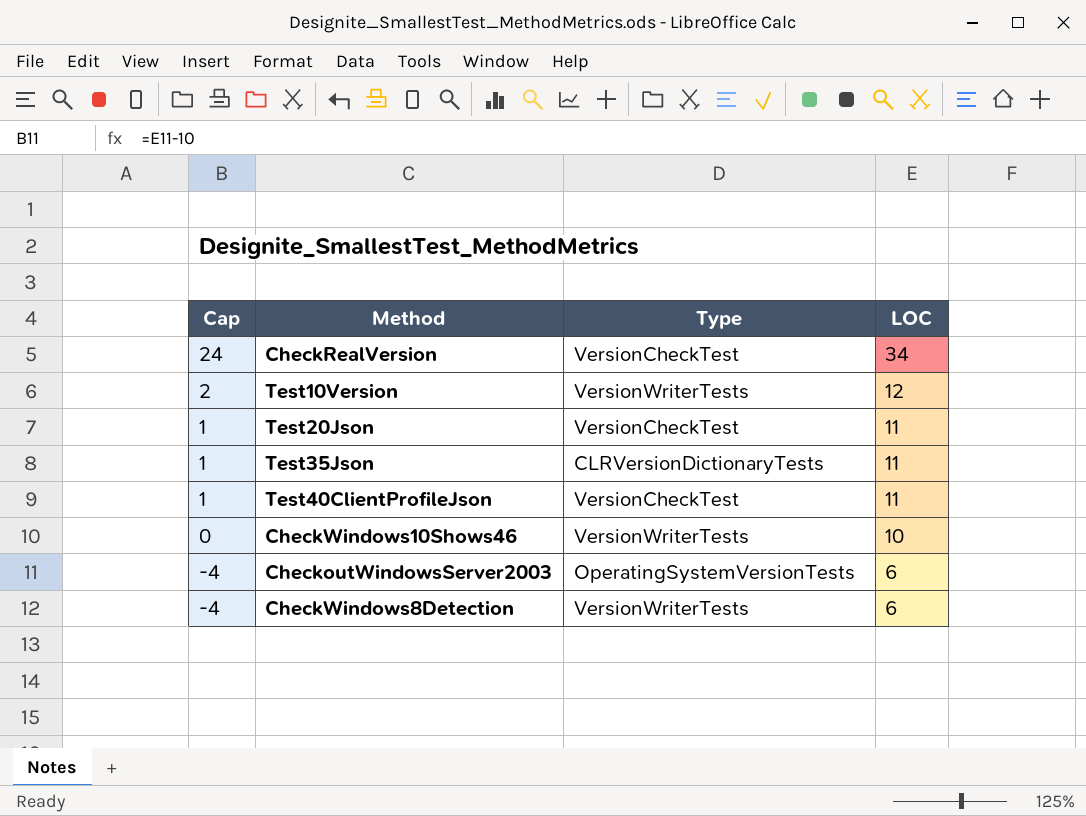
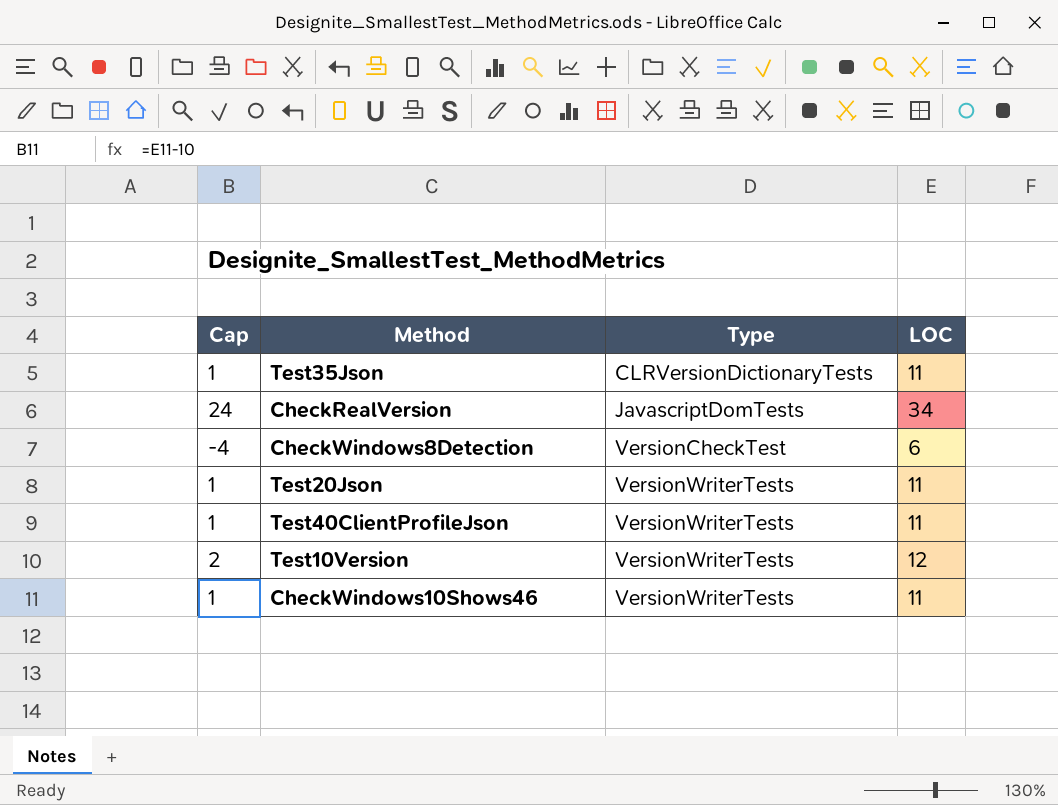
row order: Cap descending -> Type ascending
row CheckoutWindowsServer2003: -4 | OperatingSystemVersionTests | 6 -> none
CheckRealVersion | Type: VersionCheckTest -> JavascriptDomTests
CheckWindows8Detection | Type: VersionWriterTests -> VersionCheckTest
Test20Json | Type: VersionCheckTest -> VersionWriterTests
Test40ClientProfileJson | Type: VersionCheckTest -> VersionWriterTests
CheckWindows10Shows46 | Cap: 0 -> 1
CheckWindows10Shows46 | LOC: 10 -> 11

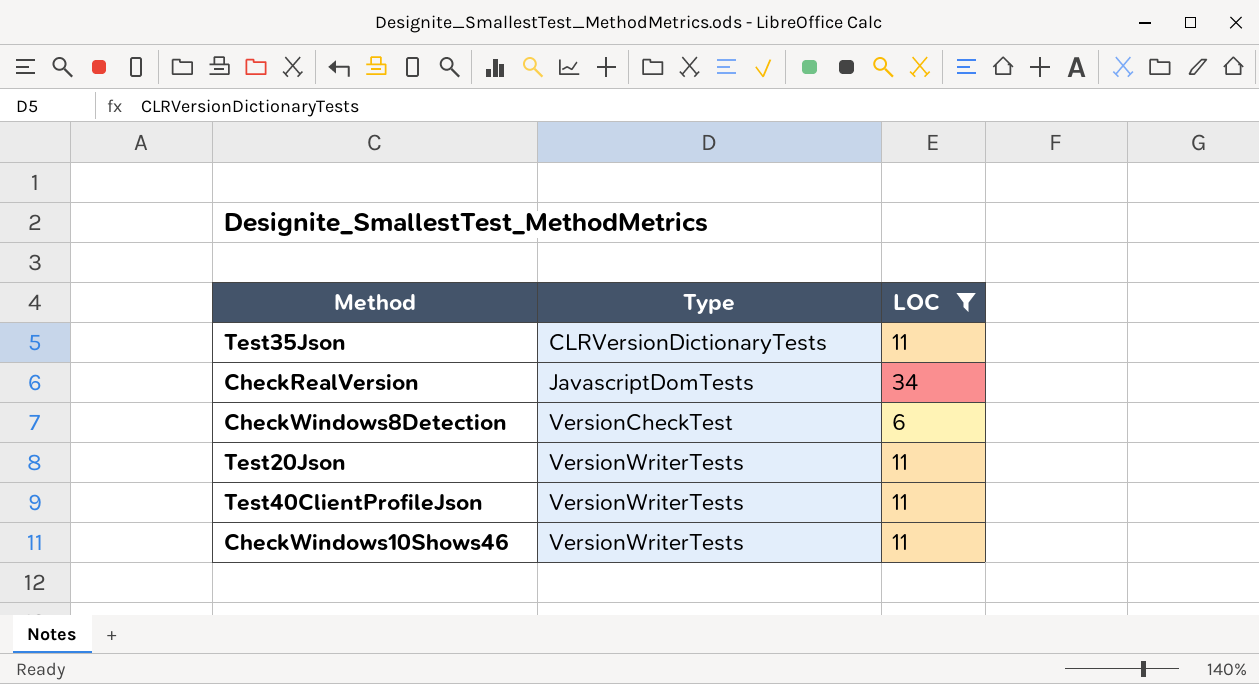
filter: none -> LOC != 12
column Cap | formula: [LOC] - 10 -> none

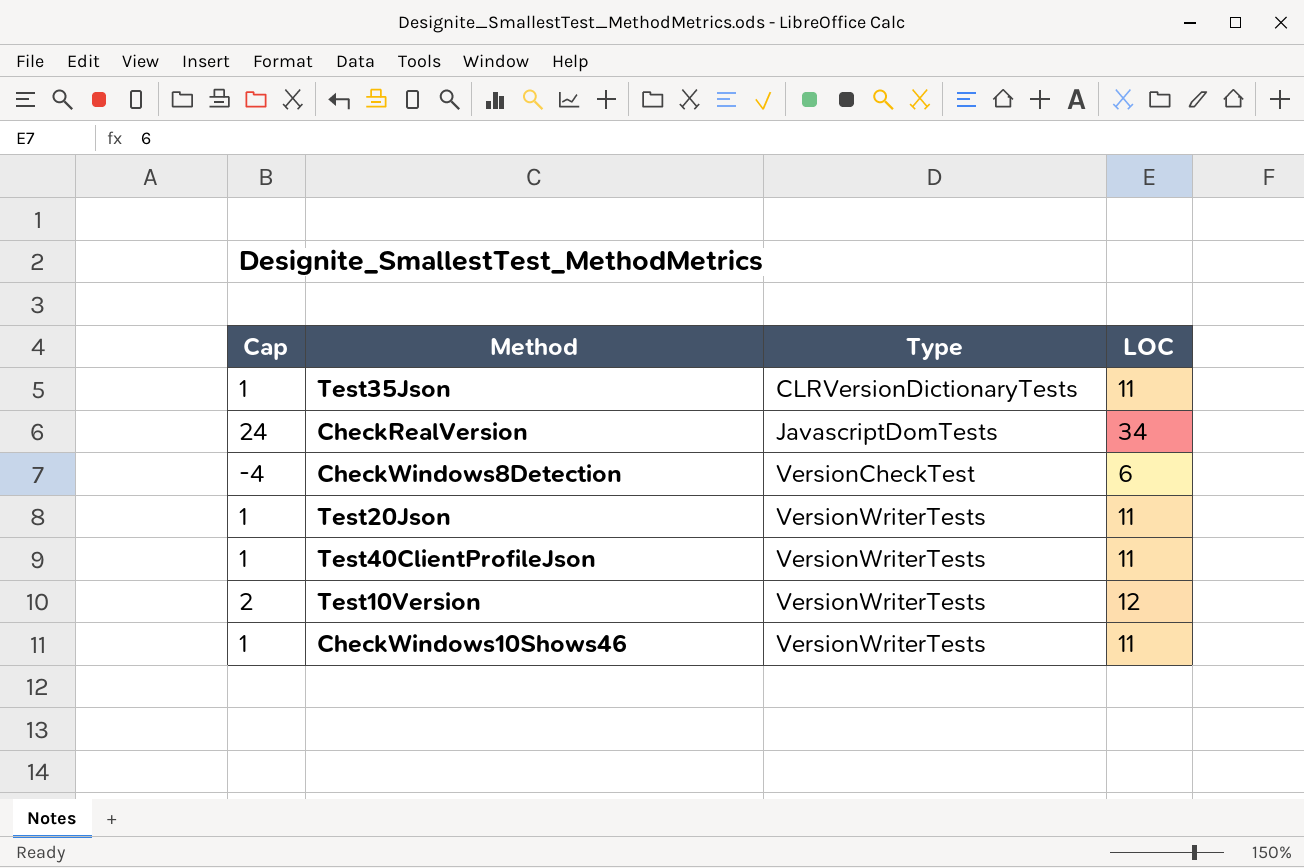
filter: LOC != 12 -> none
column Cap | formula: none -> [LOC] - 10

